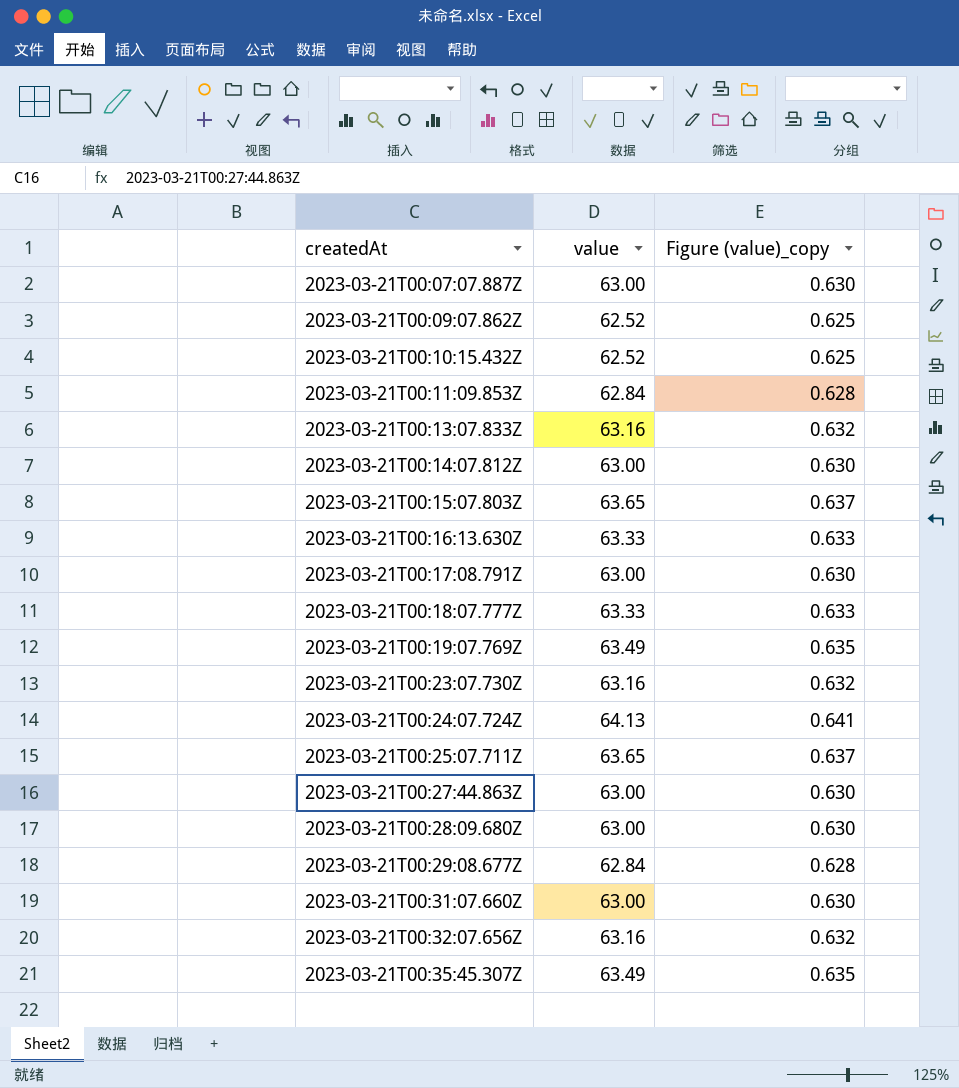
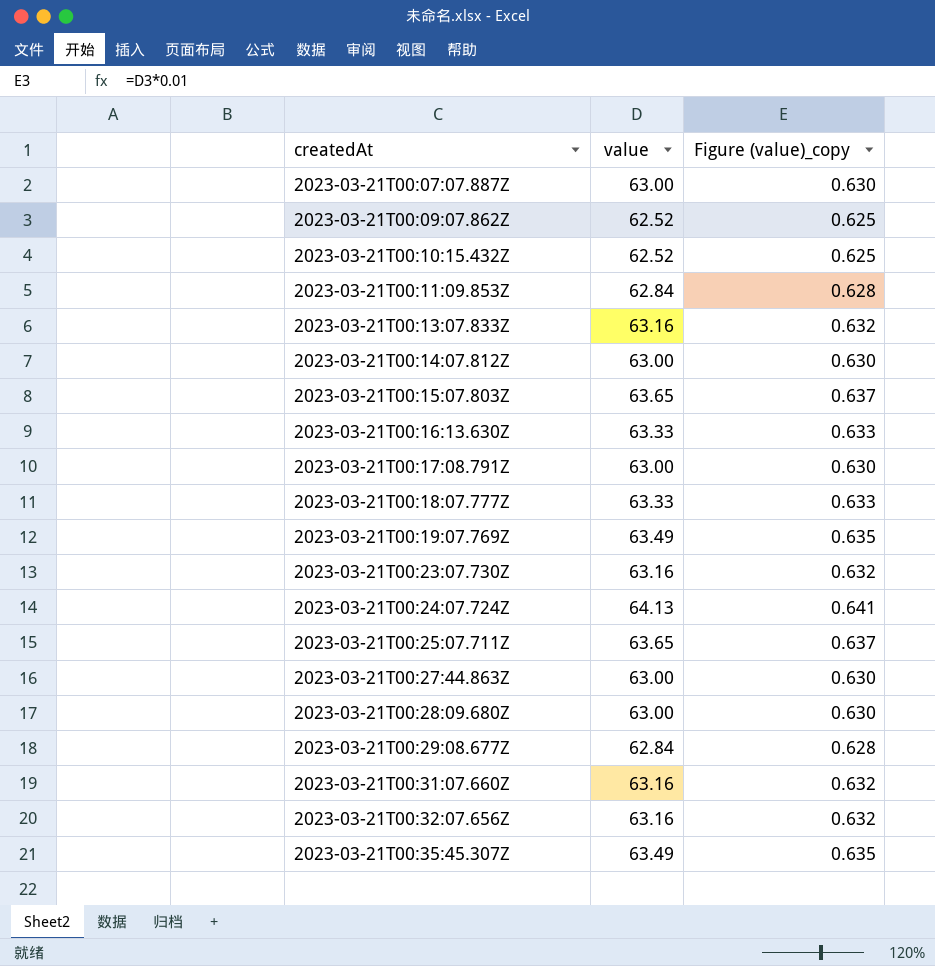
2023-03-21T00:31:07.660Z | value: 63.00 -> 63.16
2023-03-21T00:31:07.660Z | Figure (value)_copy: 0.630 -> 0.632

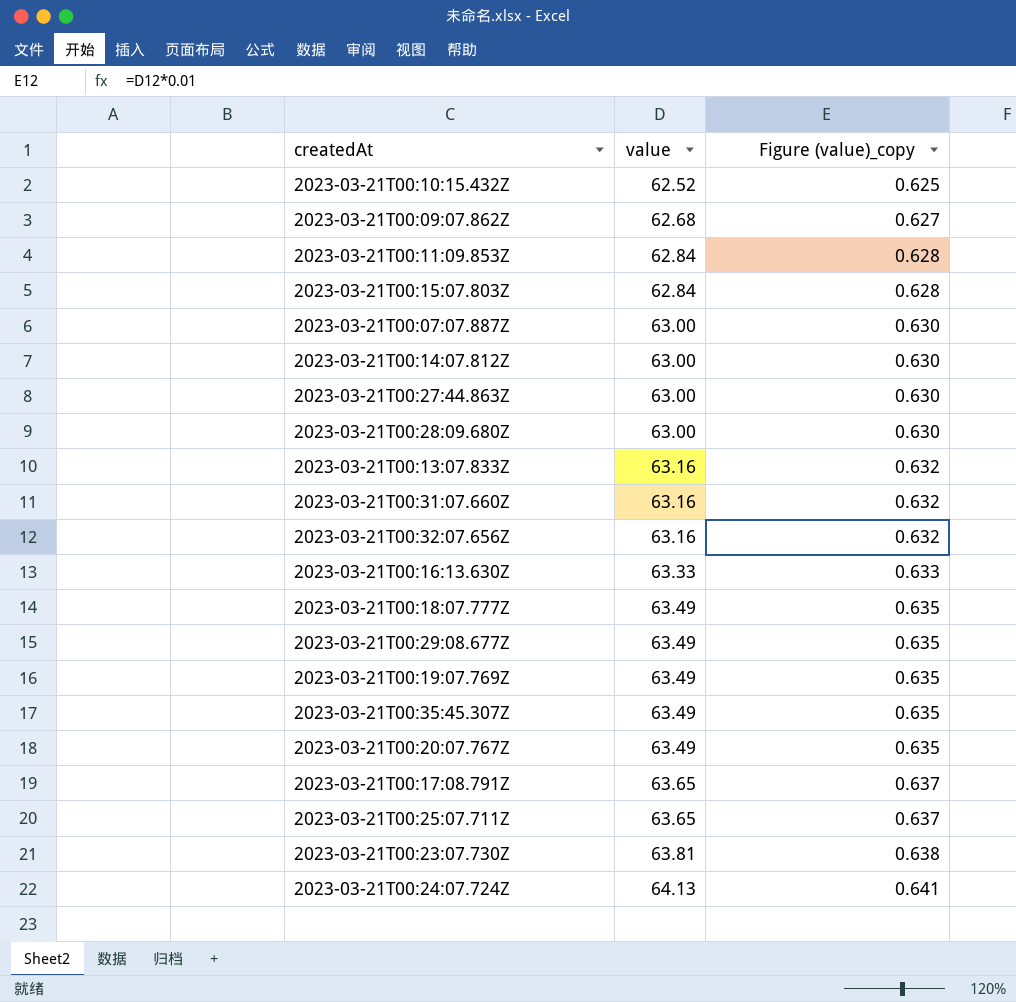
row order: createdAt ascending -> value ascending
2023-03-21T00:09:07.862Z | value: 62.52 -> 62.68
2023-03-21T00:09:07.862Z | Figure (value)_copy: 0.625 -> 0.627
2023-03-21T00:15:07.803Z | value: 63.65 -> 62.84
2023-03-21T00:15:07.803Z | Figure (value)_copy: 0.637 -> 0.628
2023-03-21T00:18:07.777Z | value: 63.33 -> 63.49
2023-03-21T00:18:07.777Z | Figure (value)_copy: 0.633 -> 0.635
2023-03-21T00:29:08.677Z | value: 62.84 -> 63.49
2023-03-21T00:29:08.677Z | Figure (value)_copy: 0.628 -> 0.635
row 2023-03-21T00:20:07.767Z: none -> 63.49 | 0.635
2023-03-21T00:17:08.791Z | value: 63.00 -> 63.65
2023-03-21T00:17:08.791Z | Figure (value)_copy: 0.630 -> 0.637
2023-03-21T00:23:07.730Z | value: 63.16 -> 63.81
2023-03-21T00:23:07.730Z | Figure (value)_copy: 0.632 -> 0.638

